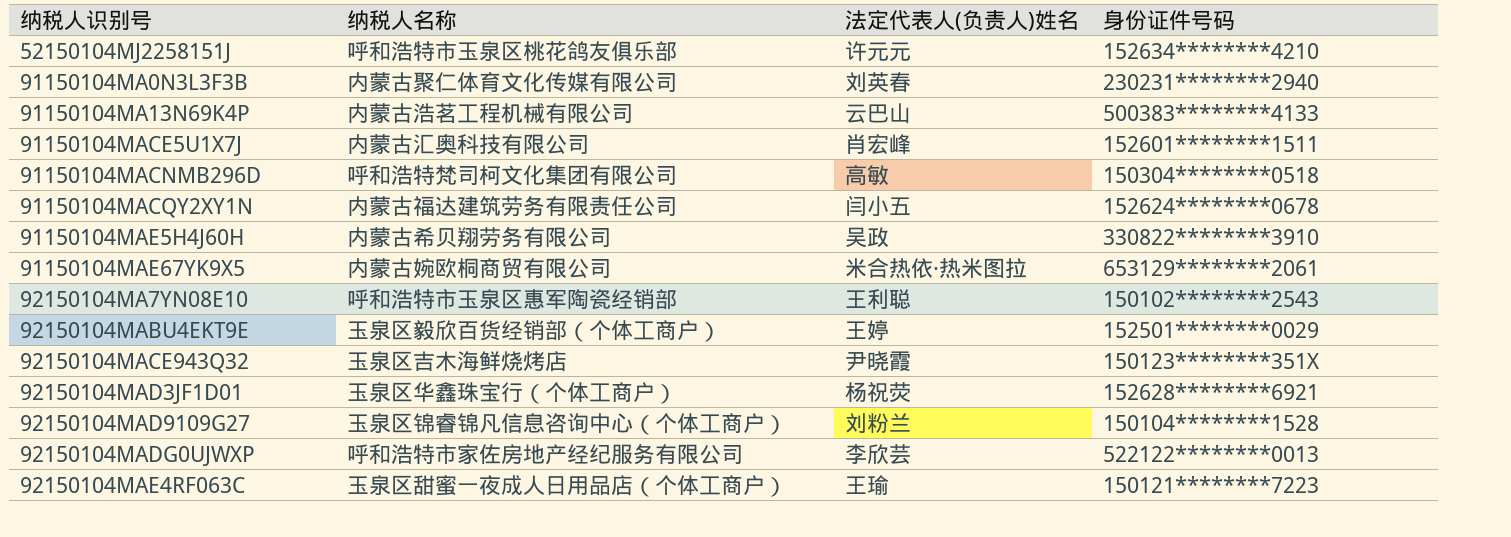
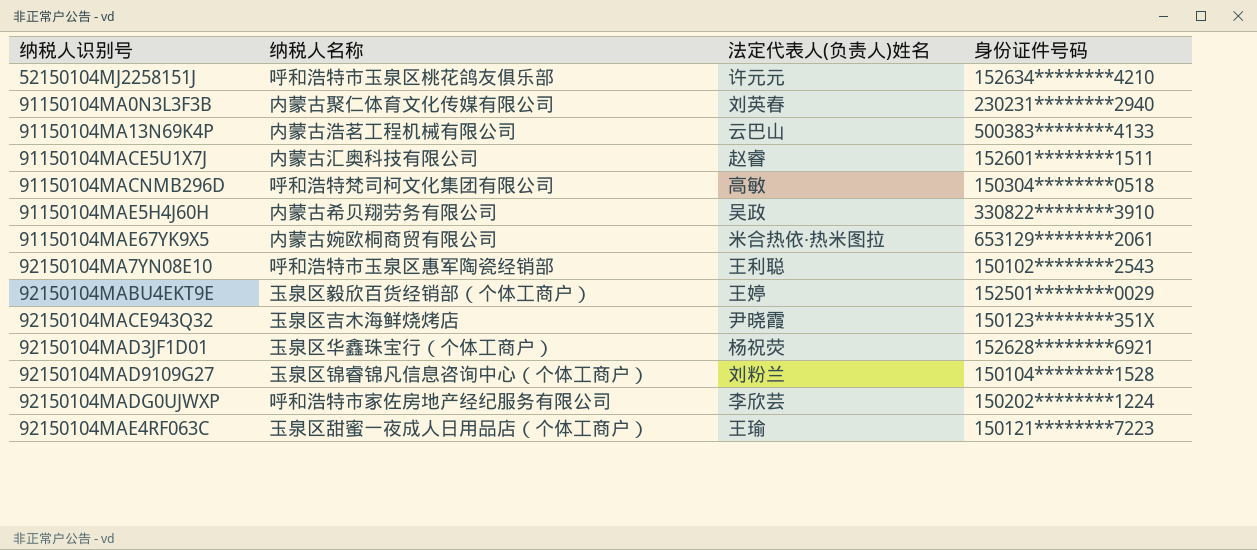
row 91150104MACQY2XY1N: 内蒙古福达建筑劳务有限责任公司 | 闫小五 | 152624********0678 -> none
91150104MACE5U1X7J | 法定代表人(负责人)姓名: 肖宏峰 -> 赵睿
92150104MADG0UJWXP | 身份证件号码: 522122********0013 -> 150202********1224

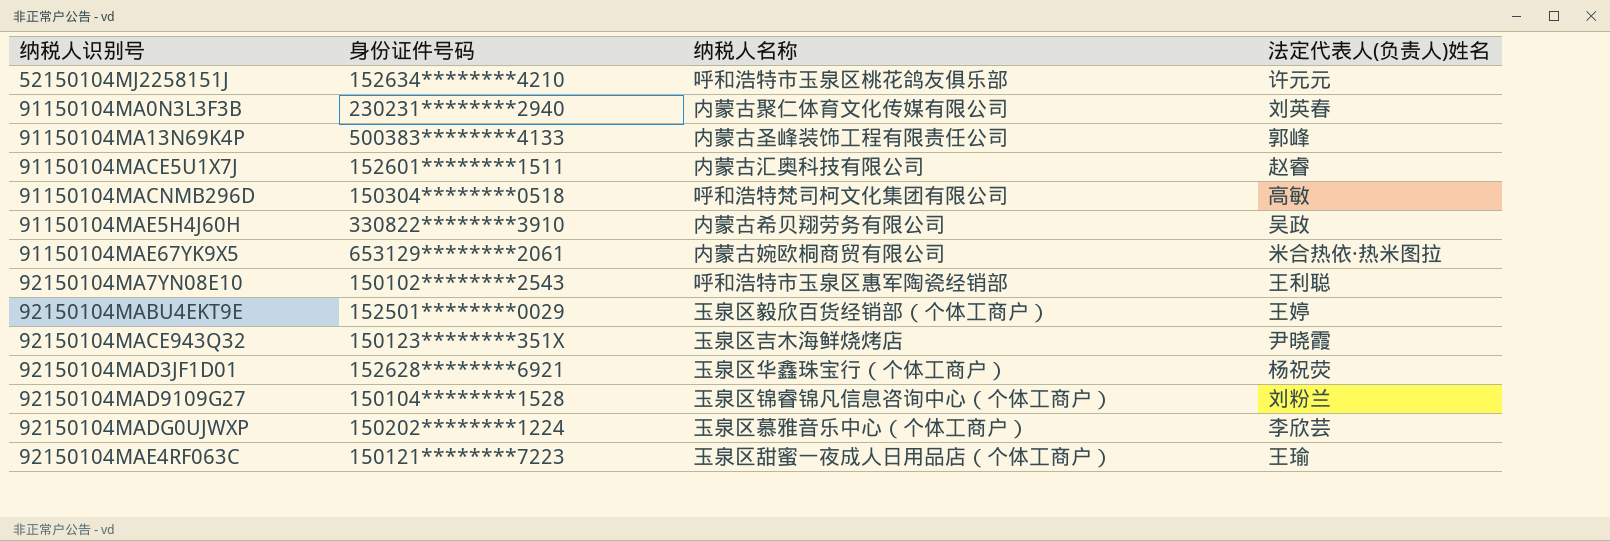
column 身份证件号码 | position: 4 -> 2
91150104MA13N69K4P | 纳税人名称: 内蒙古浩茗工程机械有限公司 -> 内蒙古圣峰装饰工程有限责任公司
91150104MA13N69K4P | 法定代表人(负责人)姓名: 云巴山 -> 郭峰
92150104MADG0UJWXP | 纳税人名称: 呼和浩特市家佐房地产经纪服务有限公司 -> 玉泉区慕雅音乐中心（个体工商户）

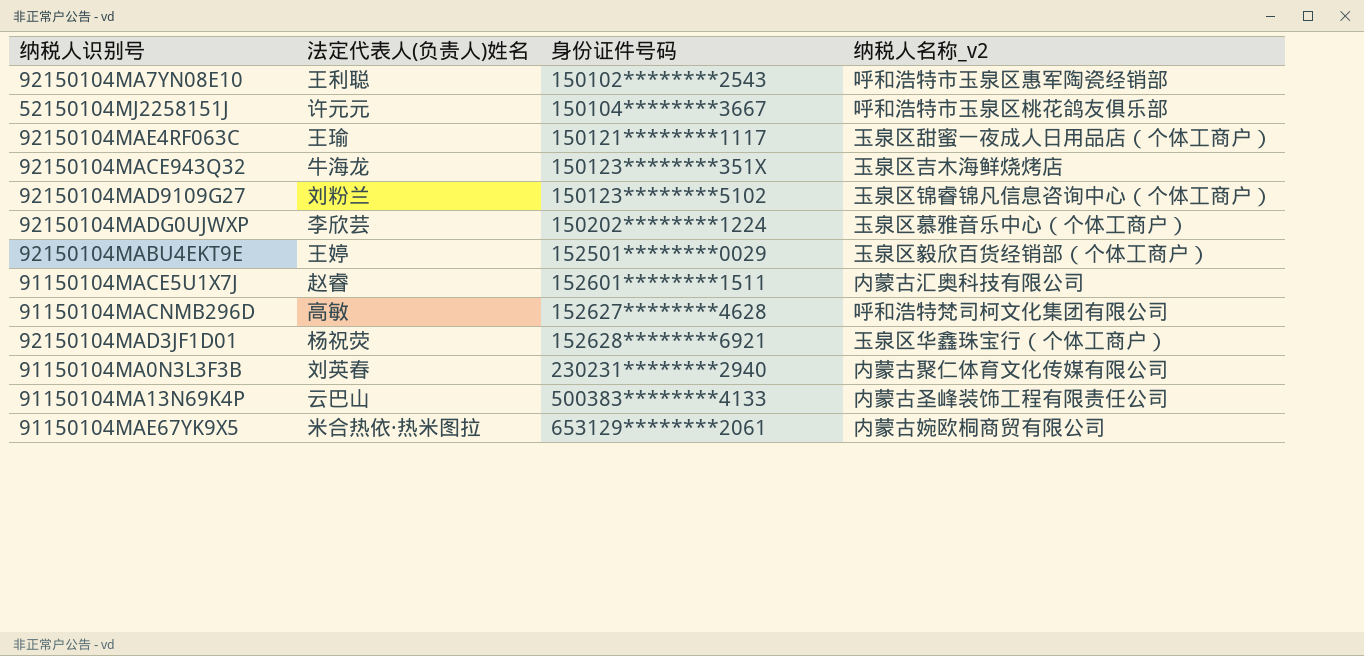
row order: 纳税人识别号 ascending -> 身份证件号码 ascending
column 法定代表人(负责人)姓名 | position: 4 -> 2
column name: 纳税人名称 -> 纳税人名称_v2
row 91150104MAE5H4J60H: 330822********3910 | 内蒙古希贝翔劳务有限公司 | 吴政 -> none
52150104MJ2258151J | 身份证件号码: 152634********4210 -> 150104********3667
92150104MAE4RF063C | 身份证件号码: 150121********7223 -> 150121********1117
92150104MACE943Q32 | 法定代表人(负责人)姓名: 尹晓霞 -> 牛海龙
92150104MAD9109G27 | 身份证件号码: 150104********1528 -> 150123********5102
91150104MACNMB296D | 身份证件号码: 150304********0518 -> 152627********4628
91150104MA13N69K4P | 法定代表人(负责人)姓名: 郭峰 -> 云巴山

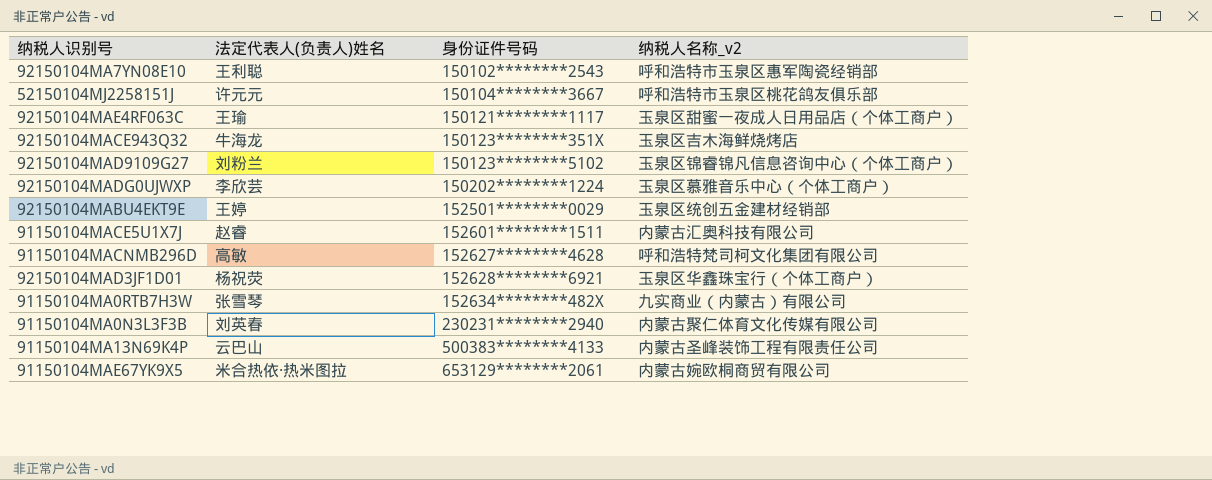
92150104MABU4EKT9E | 纳税人名称_v2: 玉泉区毅欣百货经销部（个体工商户） -> 玉泉区统创五金建材经销部
row 91150104MA0RTB7H3W: none -> 张雪琴 | 152634********482X | 九实商业（内蒙古）有限公司

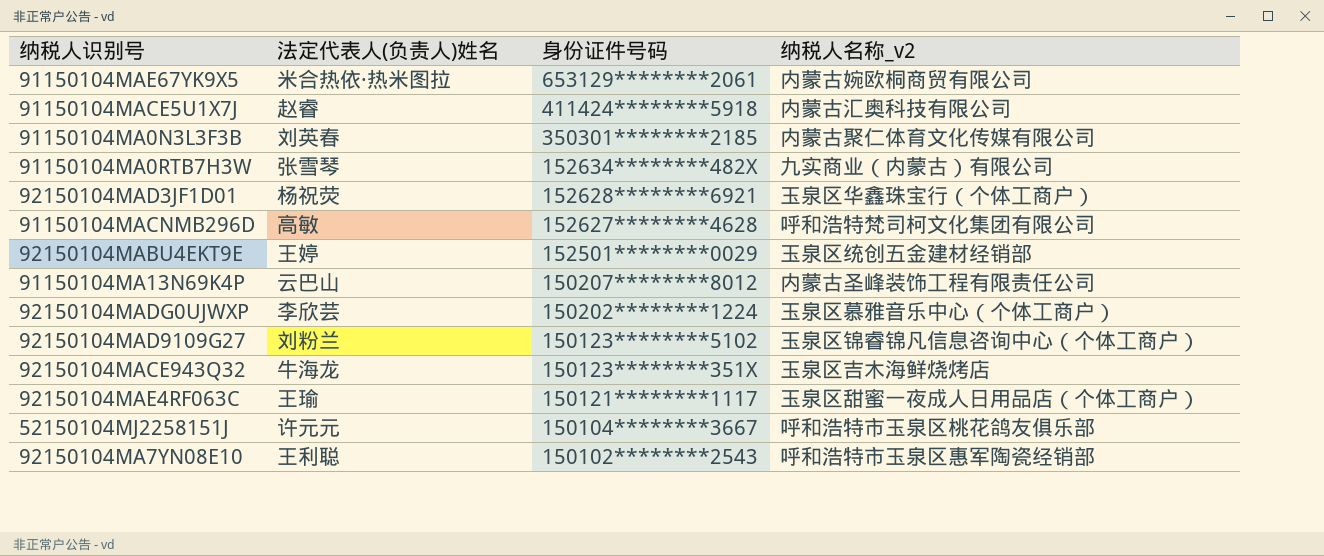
row order: 身份证件号码 ascending -> 身份证件号码 descending
91150104MACE5U1X7J | 身份证件号码: 152601********1511 -> 411424********5918
91150104MA0N3L3F3B | 身份证件号码: 230231********2940 -> 350301********2185
91150104MA13N69K4P | 身份证件号码: 500383********4133 -> 150207********8012

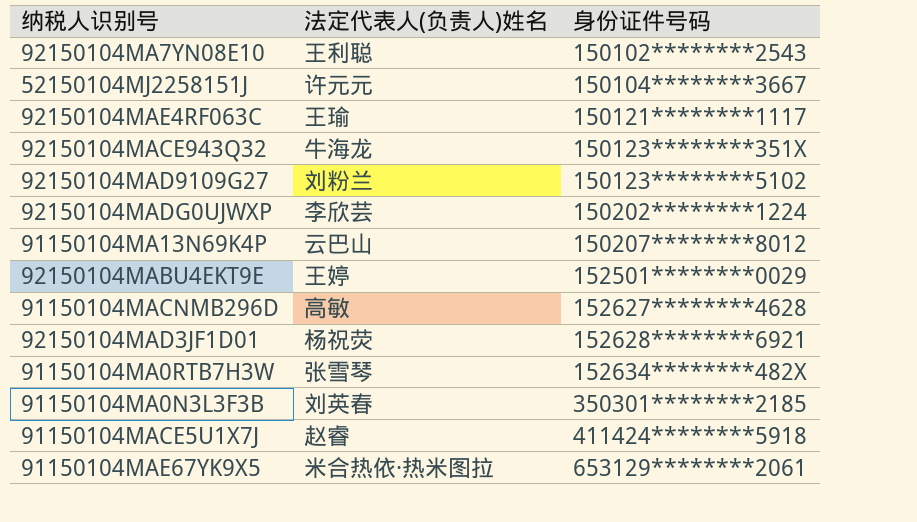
row order: 身份证件号码 descending -> 身份证件号码 ascending
column 纳税人名称_v2 | position: 4 -> none

